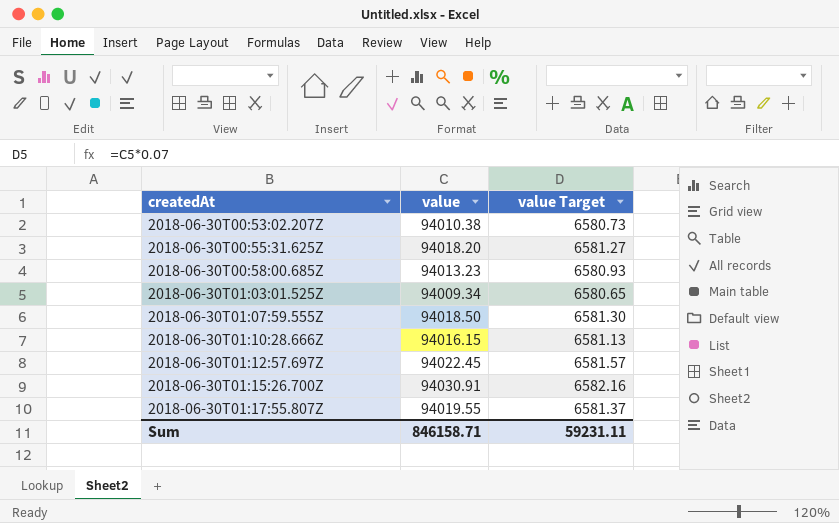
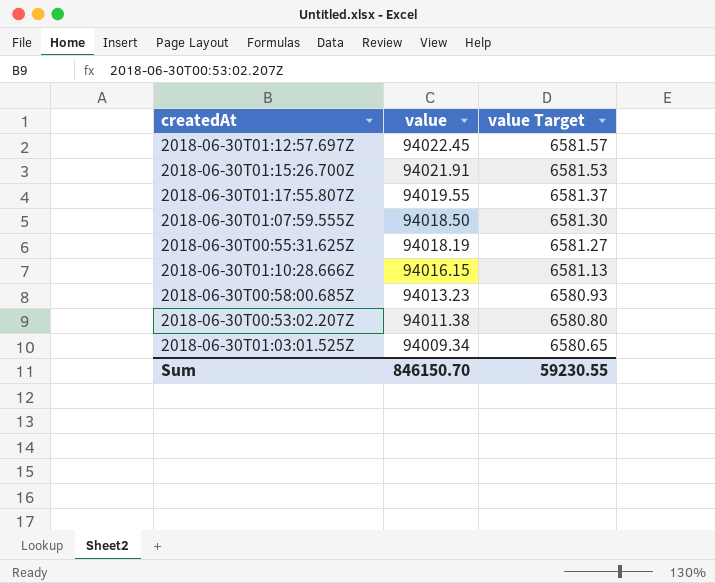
row order: createdAt ascending -> value descending
2018-06-30T01:15:26.700Z | value: 94030.91 -> 94021.91
2018-06-30T01:15:26.700Z | value Target: 6582.16 -> 6581.53
2018-06-30T00:55:31.625Z | value: 94018.20 -> 94018.19
2018-06-30T00:53:02.207Z | value: 94010.38 -> 94011.38
2018-06-30T00:53:02.207Z | value Target: 6580.73 -> 6580.80
Sum | value: 846158.71 -> 846150.70
Sum | value Target: 59231.11 -> 59230.55

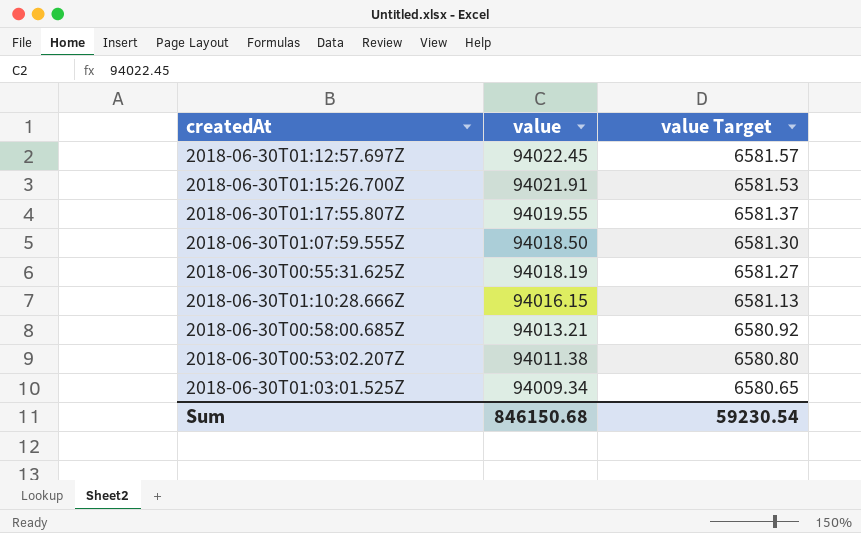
2018-06-30T00:58:00.685Z | value: 94013.23 -> 94013.21
2018-06-30T00:58:00.685Z | value Target: 6580.93 -> 6580.92
Sum | value: 846150.70 -> 846150.68
Sum | value Target: 59230.55 -> 59230.54

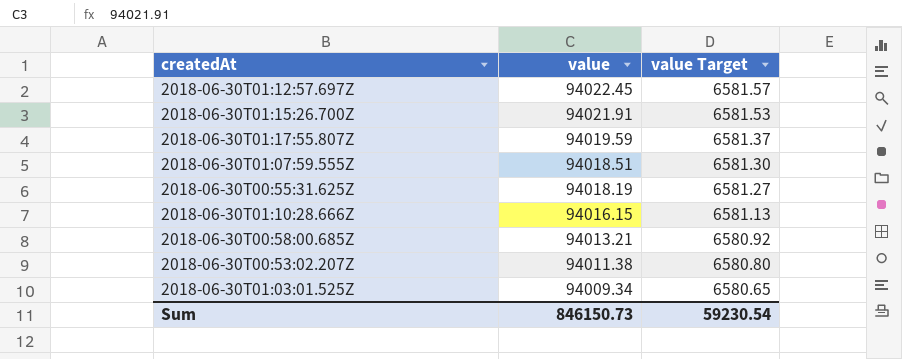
2018-06-30T01:17:55.807Z | value: 94019.55 -> 94019.59
2018-06-30T01:07:59.555Z | value: 94018.50 -> 94018.51
Sum | value: 846150.68 -> 846150.73

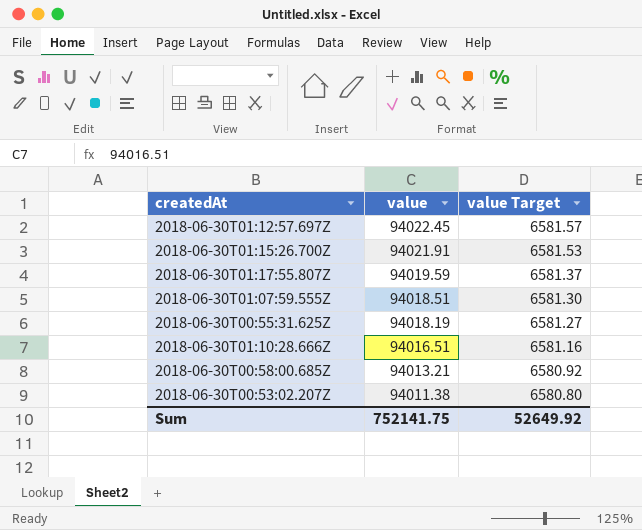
row 2018-06-30T01:03:01.525Z: 94009.34 | 6580.65 -> none
2018-06-30T01:10:28.666Z | value: 94016.15 -> 94016.51
2018-06-30T01:10:28.666Z | value Target: 6581.13 -> 6581.16
Sum | value: 846150.73 -> 752141.75
Sum | value Target: 59230.54 -> 52649.92

